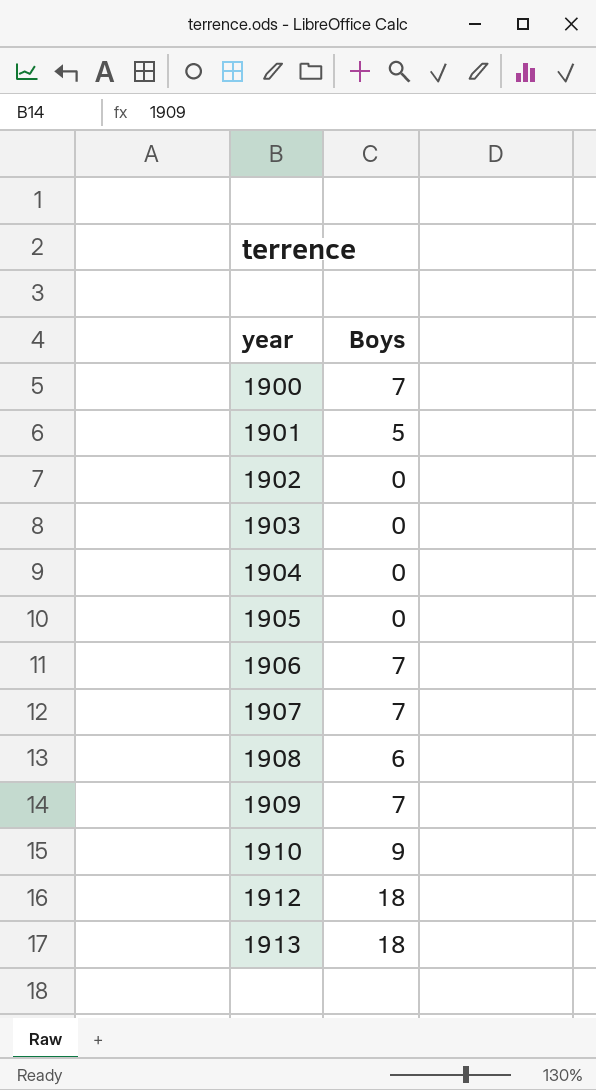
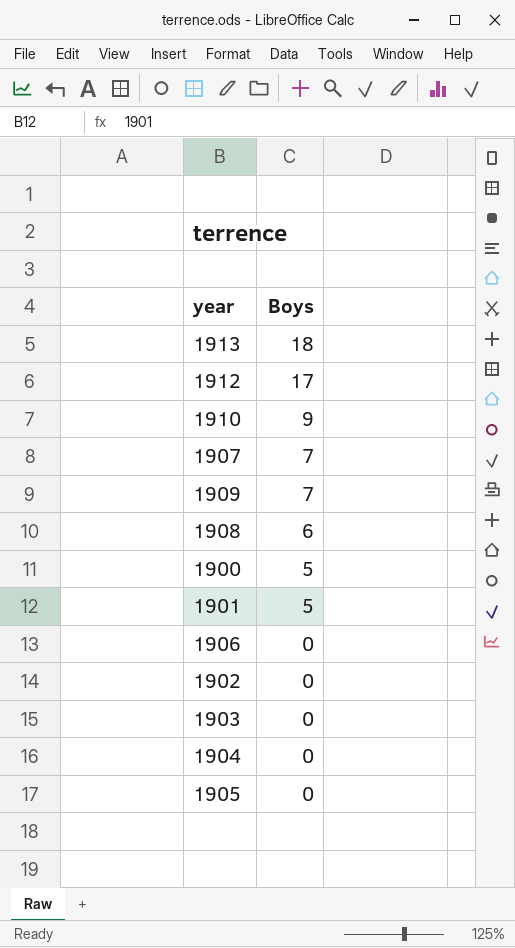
row order: year ascending -> Boys descending
1912 | Boys: 18 -> 17
1900 | Boys: 7 -> 5
1906 | Boys: 7 -> 0

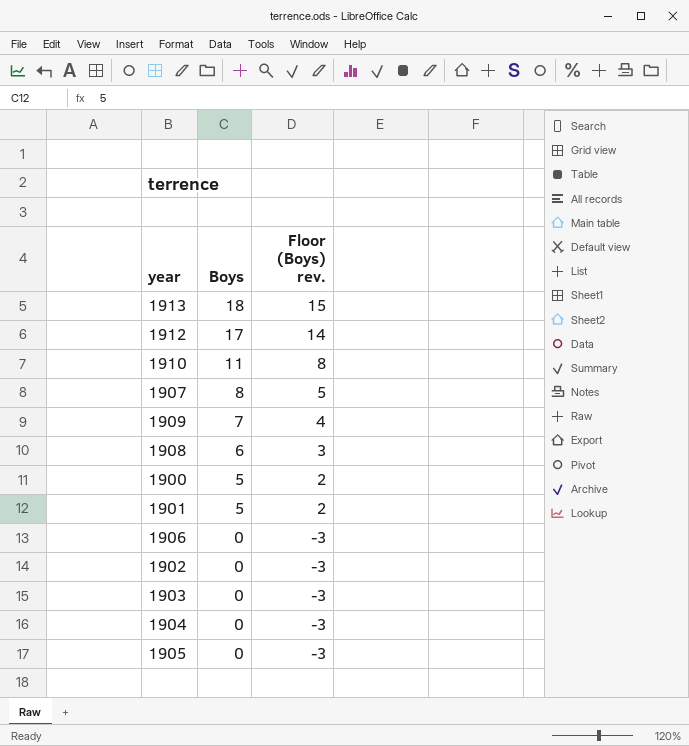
column Floor (Boys) rev. | formula: none -> [Boys] - 3
1910 | Boys: 9 -> 11
1907 | Boys: 7 -> 8

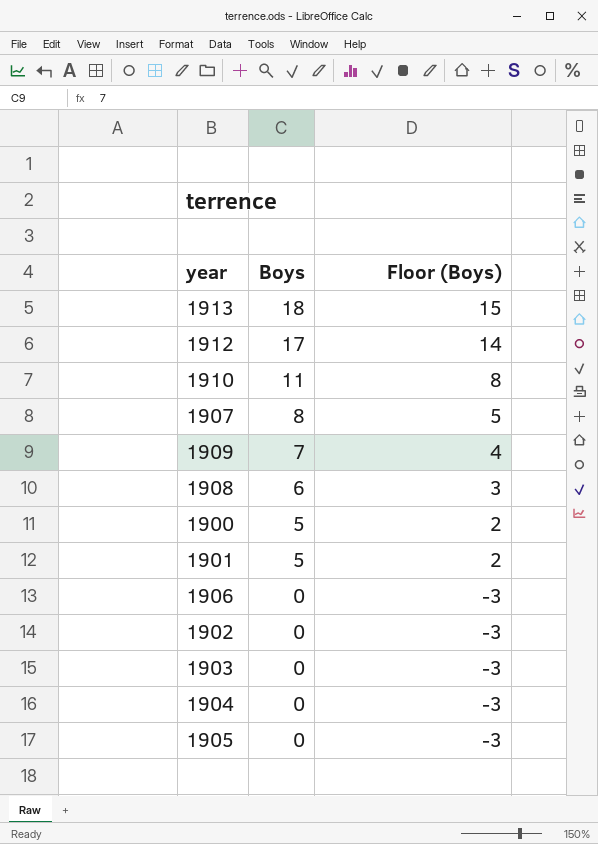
column name: Floor (Boys) rev. -> Floor (Boys)

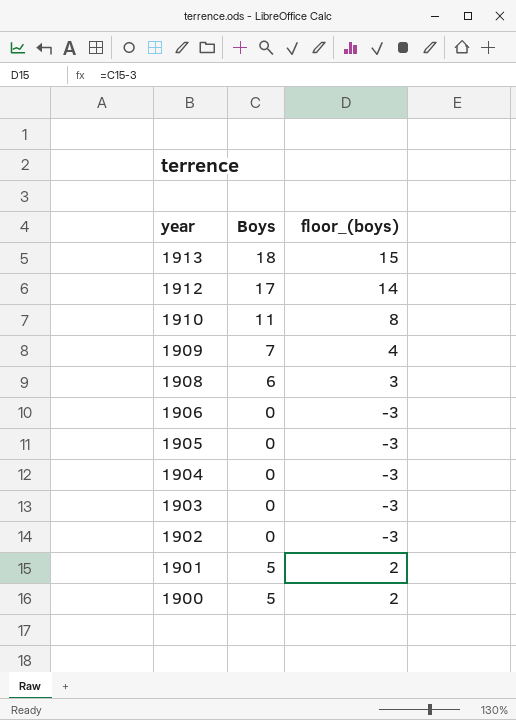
row order: Boys descending -> year descending
column name: Floor (Boys) -> floor_(boys)
row 1907: 8 | 5 -> none

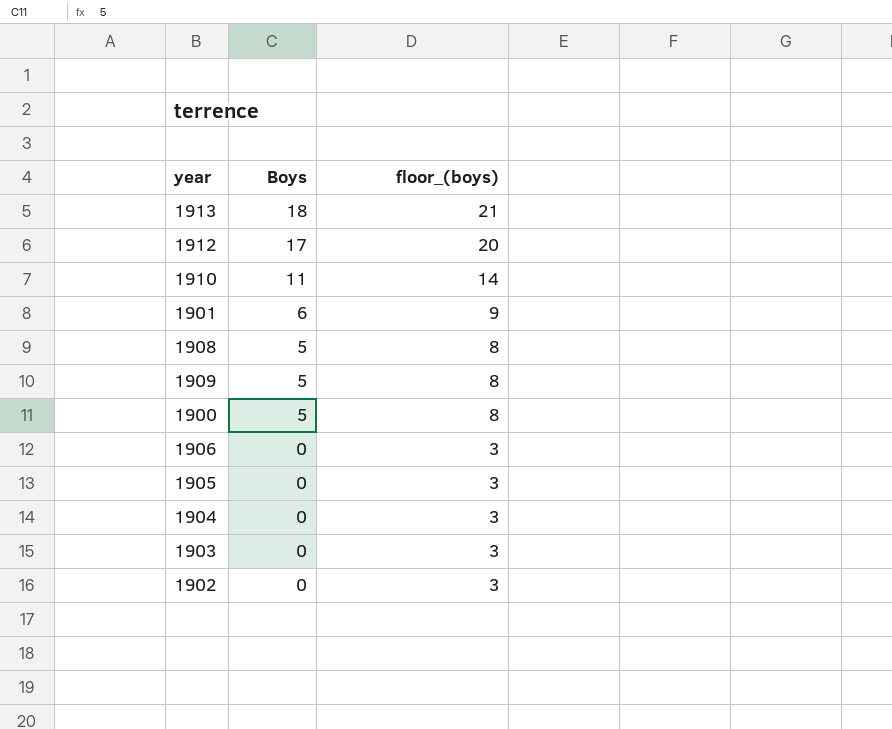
row order: year descending -> Boys descending
column floor_(boys) | formula: [Boys] - 3 -> [Boys] + 3
1901 | Boys: 5 -> 6
1908 | Boys: 6 -> 5
1909 | Boys: 7 -> 5

